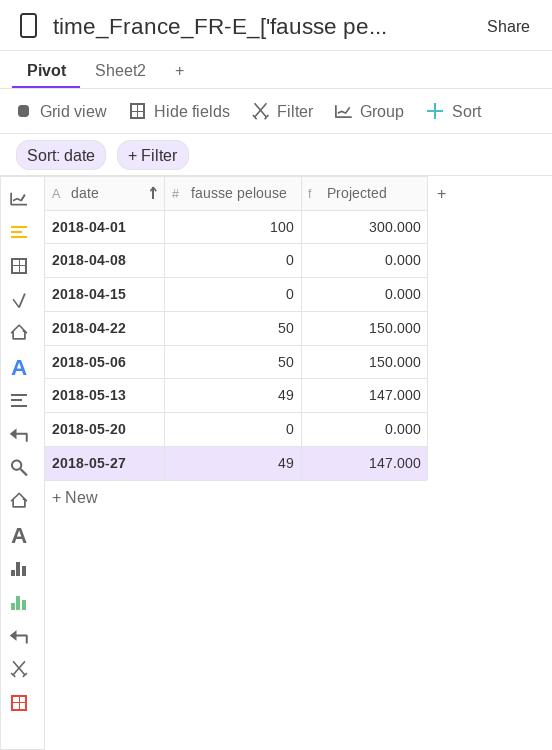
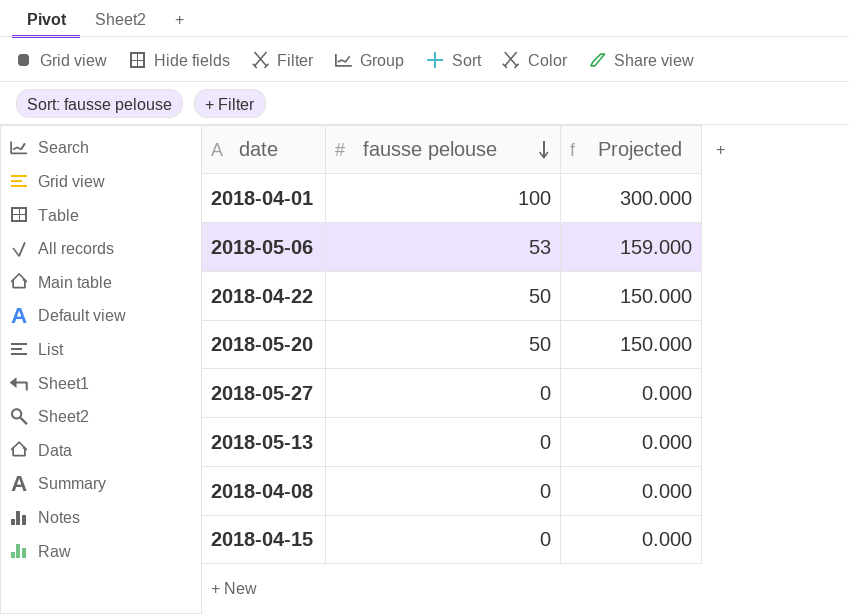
row order: date ascending -> fausse pelouse descending
2018-05-06 | fausse pelouse: 50 -> 53
2018-05-06 | Projected: 150.000 -> 159.000
2018-05-20 | fausse pelouse: 0 -> 50
2018-05-20 | Projected: 0.000 -> 150.000
2018-05-27 | fausse pelouse: 49 -> 0
2018-05-27 | Projected: 147.000 -> 0.000
2018-05-13 | fausse pelouse: 49 -> 0
2018-05-13 | Projected: 147.000 -> 0.000

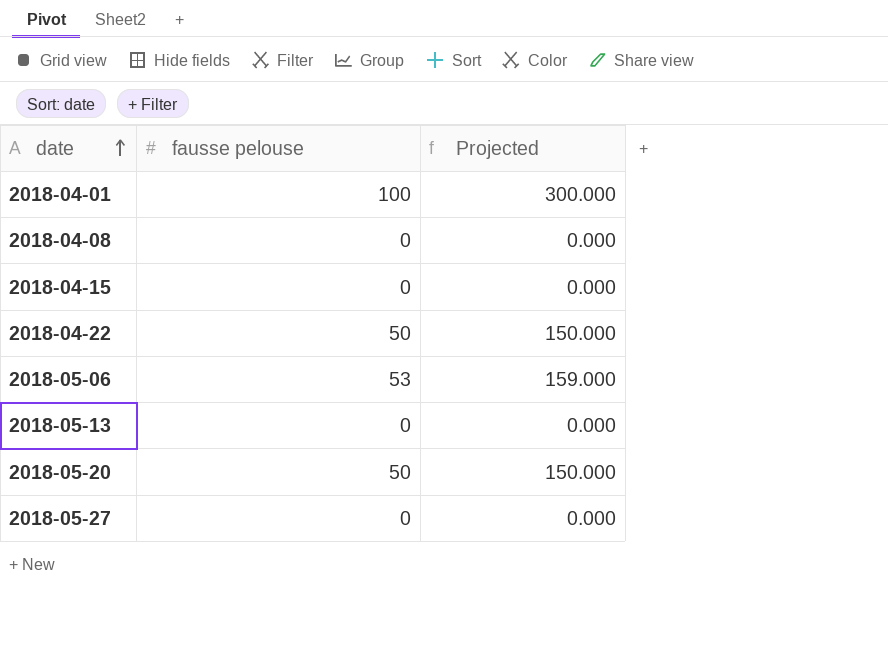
row order: fausse pelouse descending -> date ascending

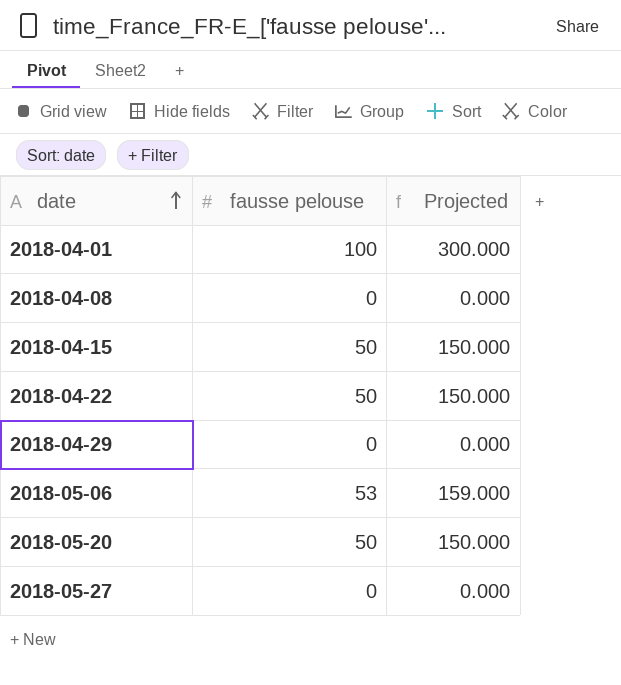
row 2018-05-13: 0 | 0.000 -> none
2018-04-15 | fausse pelouse: 0 -> 50
2018-04-15 | Projected: 0.000 -> 150.000
row 2018-04-29: none -> 0 | 0.000

